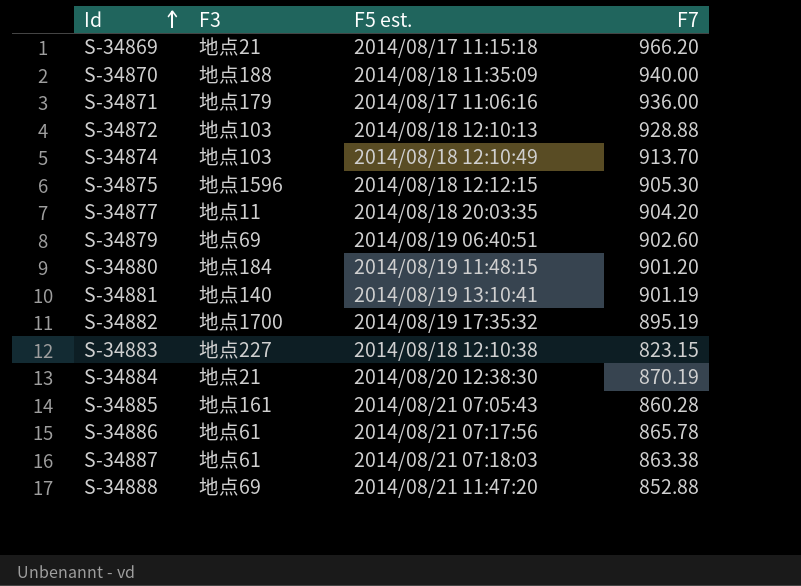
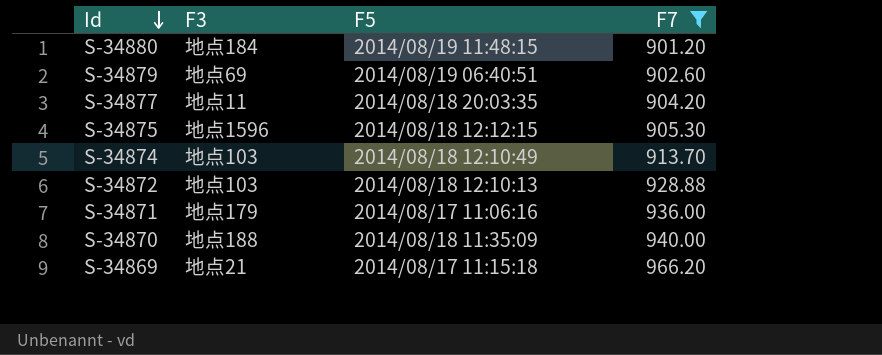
filter: none -> F7 >= 901.20
row order: Id ascending -> Id descending
column name: F5 est. -> F5

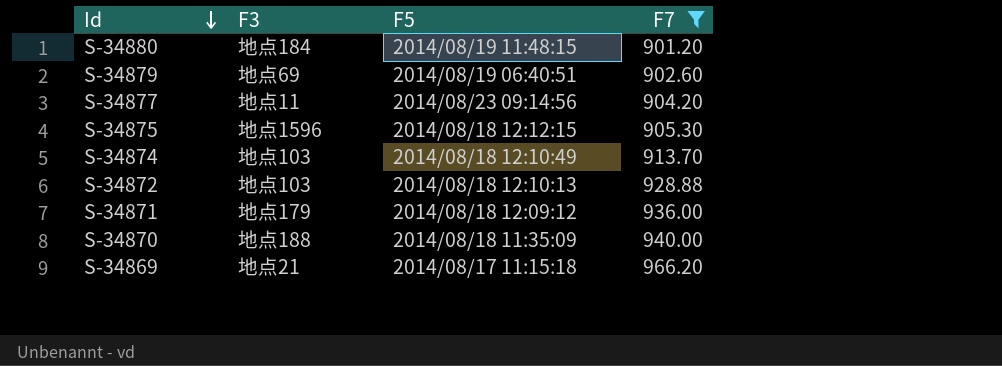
S-34877 | F5: 2014/08/18 20:03:35 -> 2014/08/23 09:14:56
S-34871 | F5: 2014/08/17 11:06:16 -> 2014/08/18 12:09:12

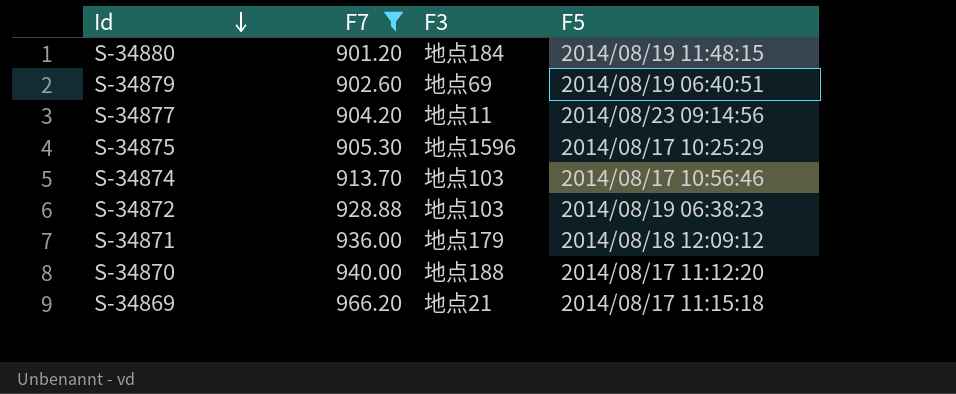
column F7 | position: 4 -> 2
S-34875 | F5: 2014/08/18 12:12:15 -> 2014/08/17 10:25:29
S-34874 | F5: 2014/08/18 12:10:49 -> 2014/08/17 10:56:46
S-34872 | F5: 2014/08/18 12:10:13 -> 2014/08/19 06:38:23
S-34870 | F5: 2014/08/18 11:35:09 -> 2014/08/17 11:12:20

